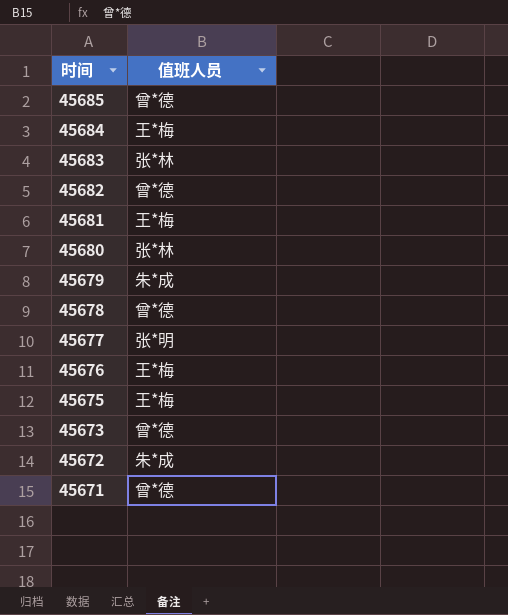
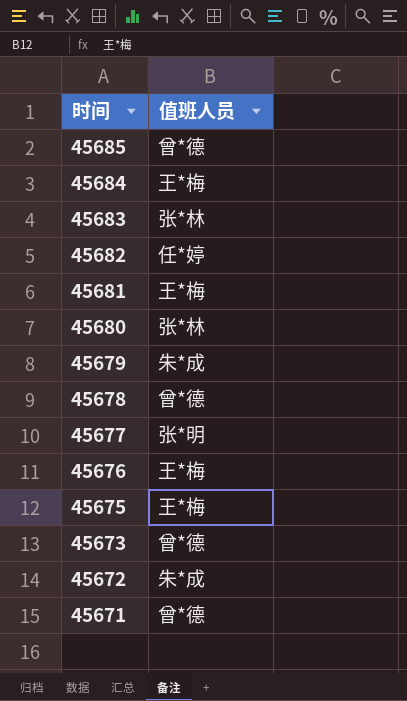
45682 | 值班人员: 曾*德 -> 任*婷

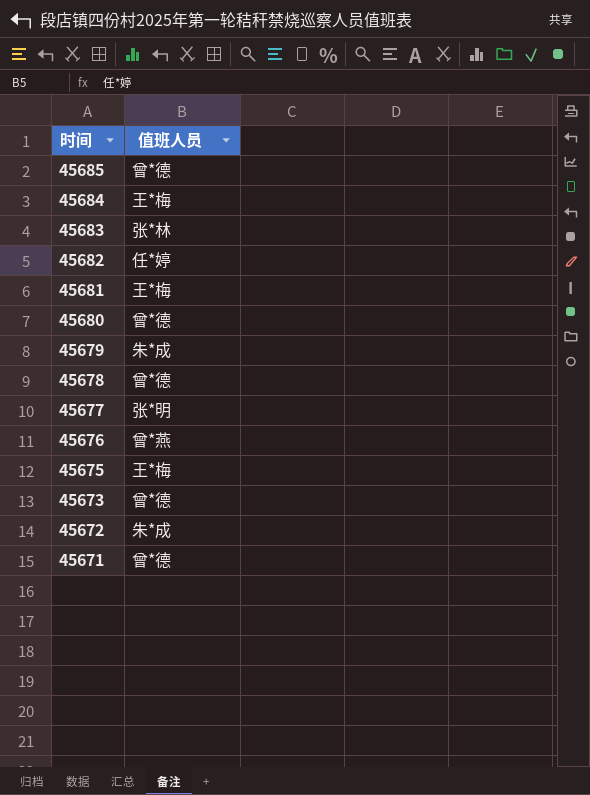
45680 | 值班人员: 张*林 -> 曾*德
45676 | 值班人员: 王*梅 -> 曾*燕

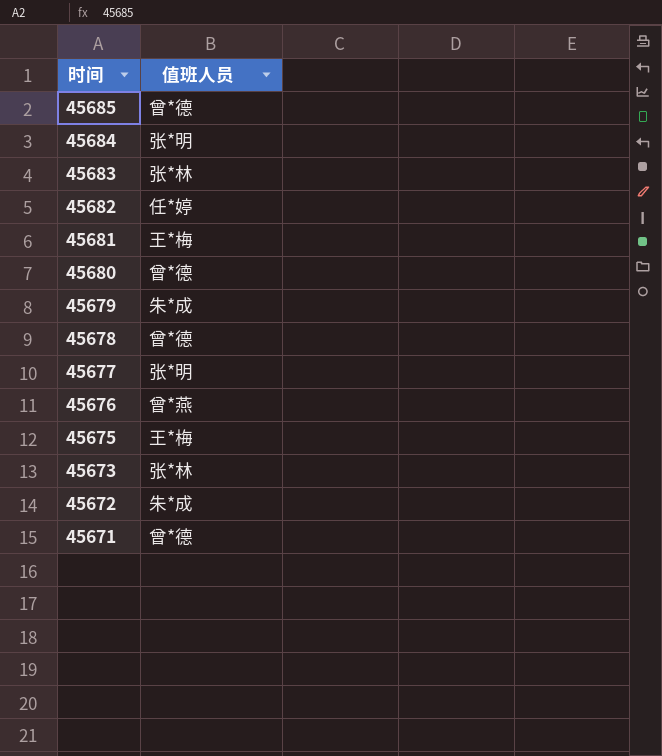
45684 | 值班人员: 王*梅 -> 张*明
45673 | 值班人员: 曾*德 -> 张*林

